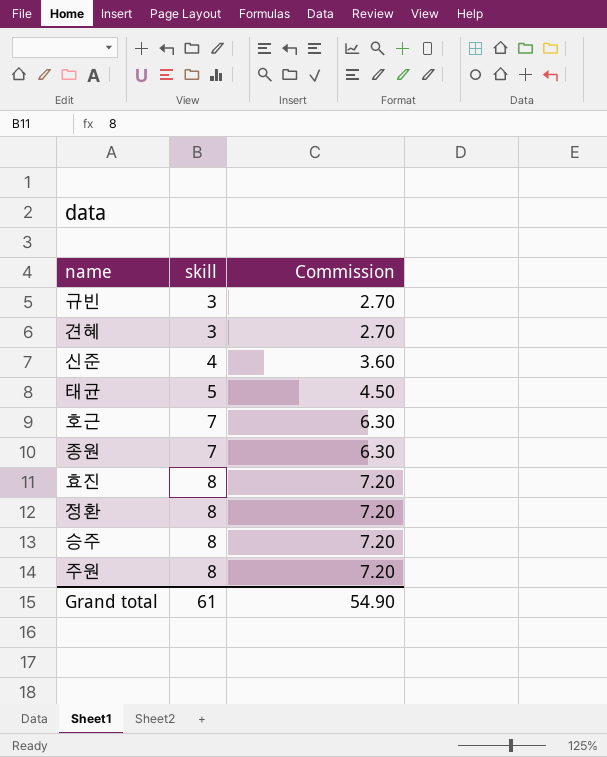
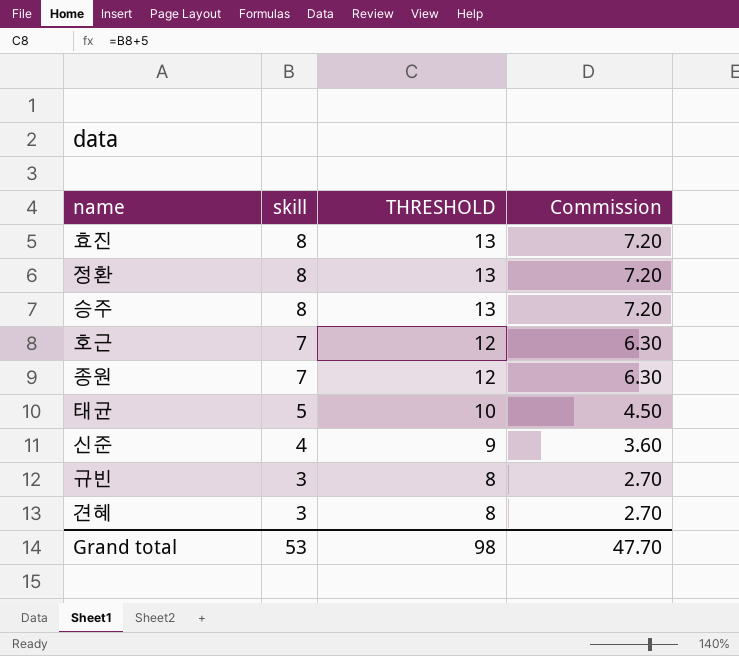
row order: skill ascending -> skill descending
column THRESHOLD | formula: none -> [skill] + 5
row 주원: 8 | 7.20 -> none
Grand total | skill: 61 -> 53
Grand total | Commission: 54.90 -> 47.70

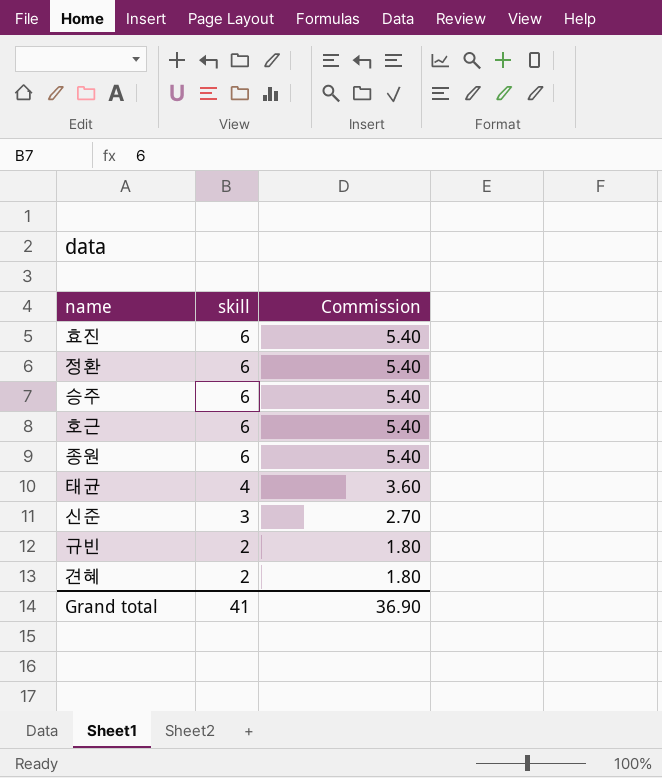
column THRESHOLD | formula: [skill] + 5 -> none
효진 | skill: 8 -> 6
효진 | Commission: 7.20 -> 5.40
정환 | skill: 8 -> 6
정환 | Commission: 7.20 -> 5.40
승주 | skill: 8 -> 6
승주 | Commission: 7.20 -> 5.40
호근 | skill: 7 -> 6
호근 | Commission: 6.30 -> 5.40
종원 | skill: 7 -> 6
종원 | Commission: 6.30 -> 5.40
태균 | skill: 5 -> 4
태균 | Commission: 4.50 -> 3.60
신준 | skill: 4 -> 3
신준 | Commission: 3.60 -> 2.70
규빈 | skill: 3 -> 2
규빈 | Commission: 2.70 -> 1.80
견혜 | skill: 3 -> 2
견혜 | Commission: 2.70 -> 1.80
Grand total | skill: 53 -> 41
Grand total | Commission: 47.70 -> 36.90

